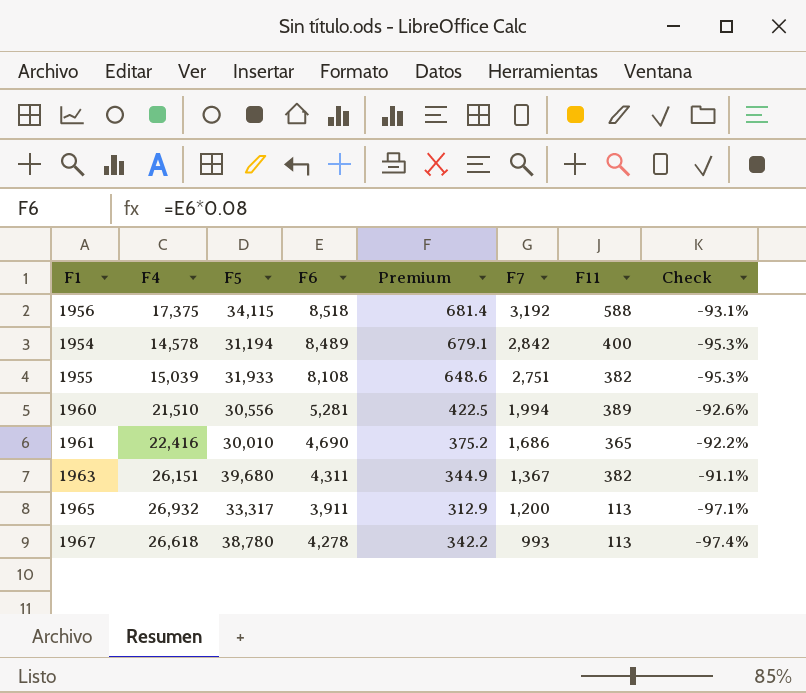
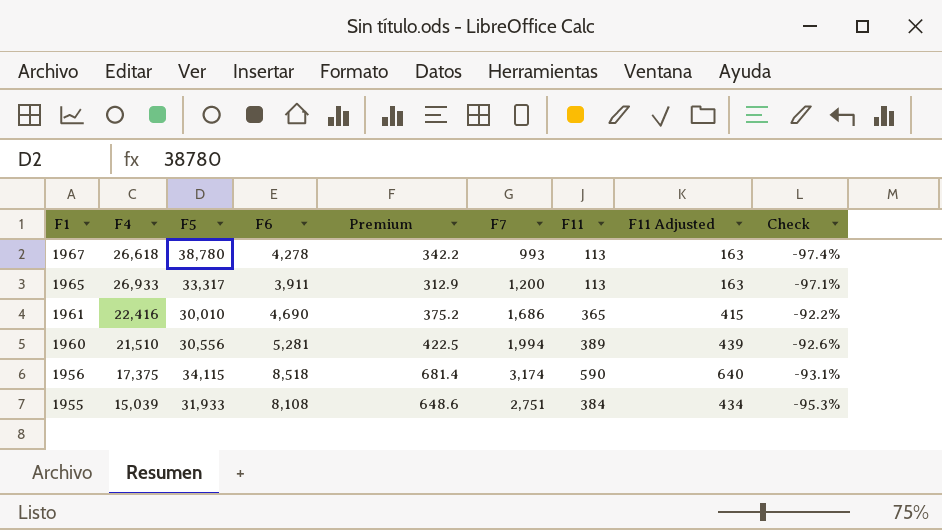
row order: F7 descending -> F1 descending
column F11 Adjusted | formula: none -> [F11] + 50
row 1954: 14,578 | 31,194 | 8,489 | 679.1 | 2,842 | 400 | -95.3% -> none
row 1963: 26,151 | 39,680 | 4,311 | 344.9 | 1,367 | 382 | -91.1% -> none
1965 | F4: 26,932 -> 26,933
1956 | F7: 3,192 -> 3,174
1956 | F11: 588 -> 590
1955 | F11: 382 -> 384

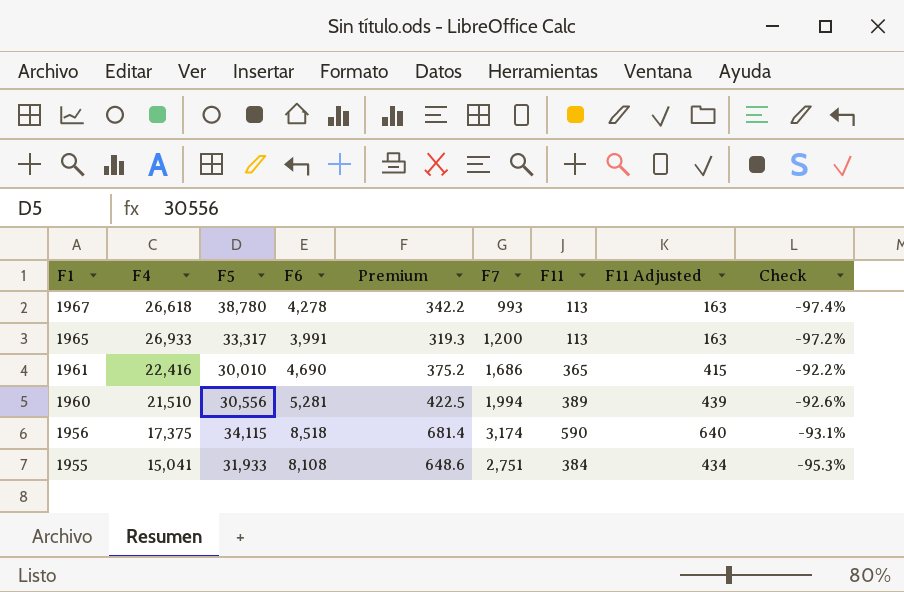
1965 | F6: 3,911 -> 3,991
1965 | Premium: 312.9 -> 319.3
1965 | Check: -97.1% -> -97.2%
1955 | F4: 15,039 -> 15,041

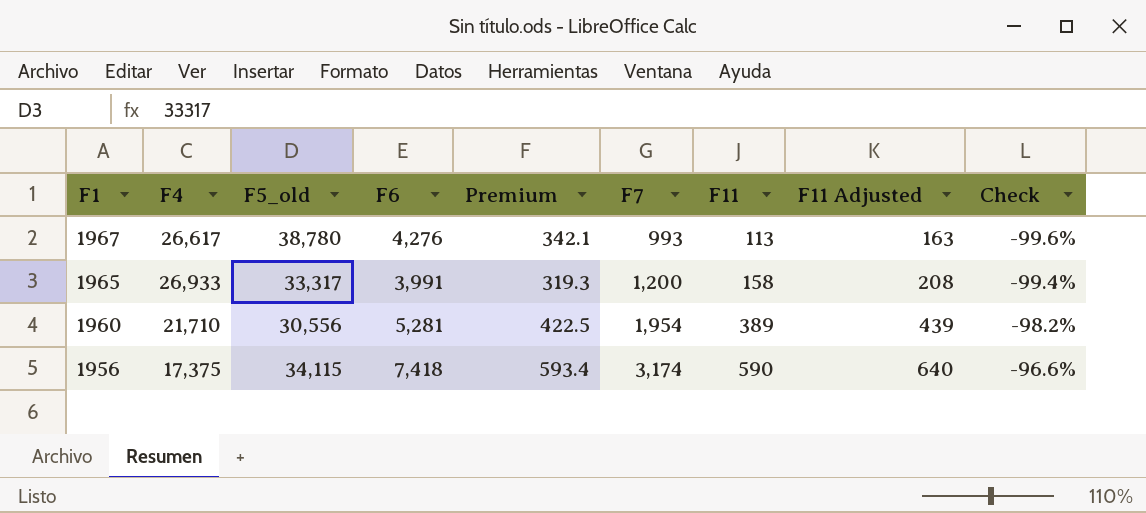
column name: F5 -> F5_old
column Check | formula: ([F11] - [F6]) / [F6] -> ([F11] - [F4]) / [F4]
row 1961: 22,416 | 30,010 | 4,690 | 375.2 | 1,686 | 365 | 415 | -92.2% -> none
row 1955: 15,041 | 31,933 | 8,108 | 648.6 | 2,751 | 384 | 434 | -95.3% -> none
1967 | F4: 26,618 -> 26,617
1967 | F6: 4,278 -> 4,276
1967 | Premium: 342.2 -> 342.1
1965 | F11: 113 -> 158
1965 | F11 Adjusted: 163 -> 208
1960 | F4: 21,510 -> 21,710
1960 | F7: 1,994 -> 1,954
1956 | F6: 8,518 -> 7,418
1956 | Premium: 681.4 -> 593.4

